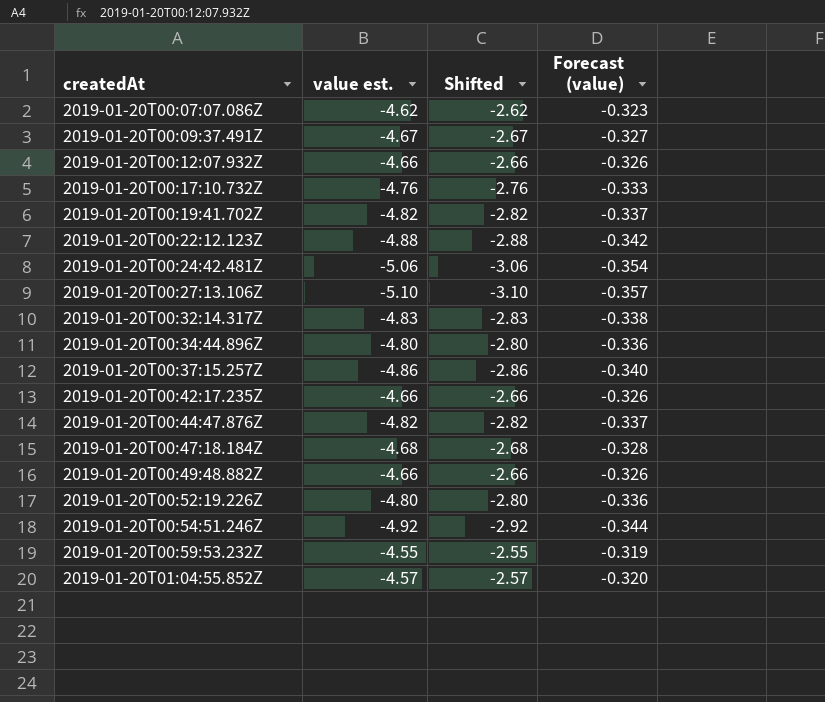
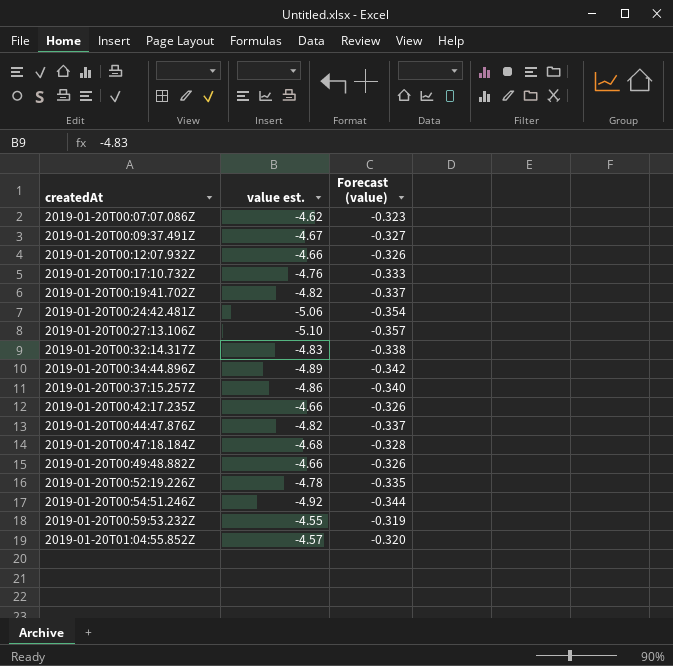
column Shifted | formula: [value est.] + 2 -> none
row 2019-01-20T00:22:12.123Z: -4.88 | -2.88 | -0.342 -> none
2019-01-20T00:34:44.896Z | value est.: -4.80 -> -4.89
2019-01-20T00:34:44.896Z | Forecast (value): -0.336 -> -0.342
2019-01-20T00:52:19.226Z | value est.: -4.80 -> -4.78
2019-01-20T00:52:19.226Z | Forecast (value): -0.336 -> -0.335

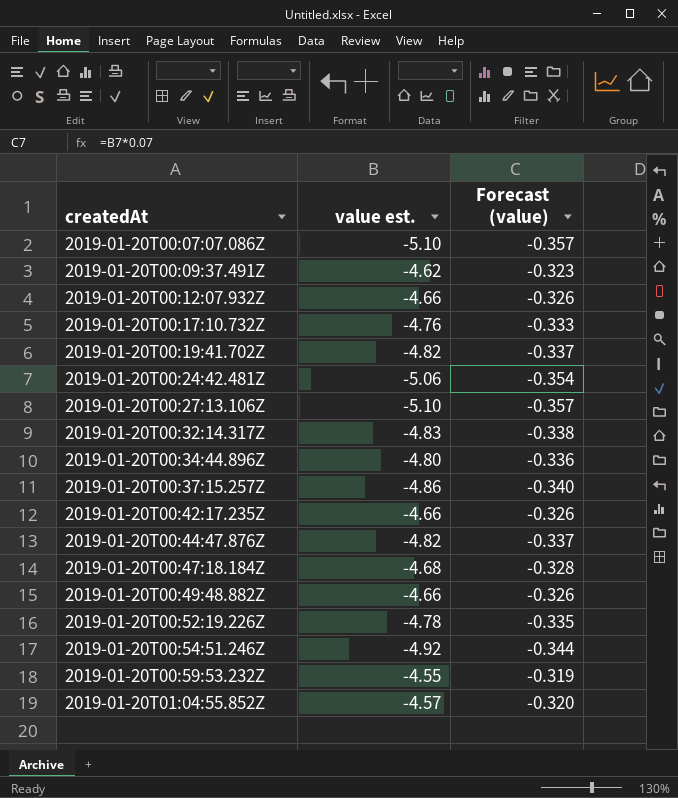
2019-01-20T00:07:07.086Z | value est.: -4.62 -> -5.10
2019-01-20T00:07:07.086Z | Forecast (value): -0.323 -> -0.357
2019-01-20T00:09:37.491Z | value est.: -4.67 -> -4.62
2019-01-20T00:09:37.491Z | Forecast (value): -0.327 -> -0.323
2019-01-20T00:34:44.896Z | value est.: -4.89 -> -4.80
2019-01-20T00:34:44.896Z | Forecast (value): -0.342 -> -0.336

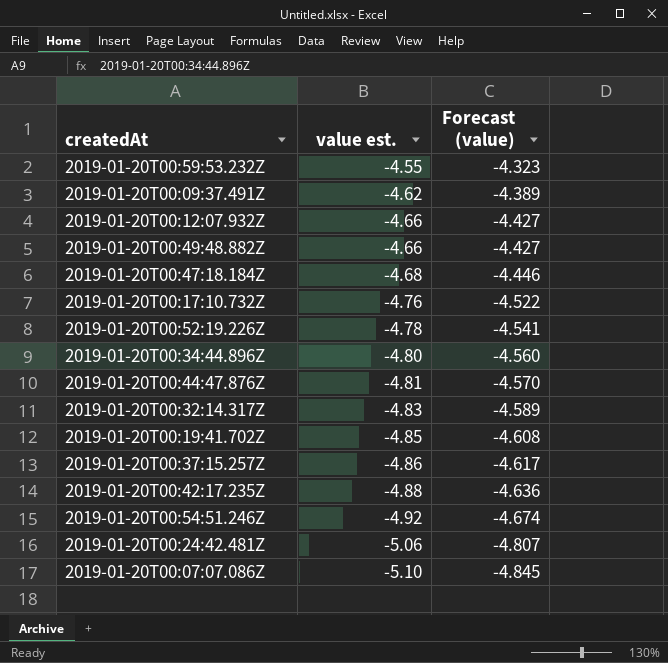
row order: createdAt ascending -> value est. descending
column Forecast (value) | formula: [value est.] * 0.07 -> [value est.] * 0.95
row 2019-01-20T00:27:13.106Z: -5.10 | -0.357 -> none
row 2019-01-20T01:04:55.852Z: -4.57 | -0.320 -> none
2019-01-20T00:44:47.876Z | value est.: -4.82 -> -4.81
2019-01-20T00:19:41.702Z | value est.: -4.82 -> -4.85
2019-01-20T00:42:17.235Z | value est.: -4.66 -> -4.88

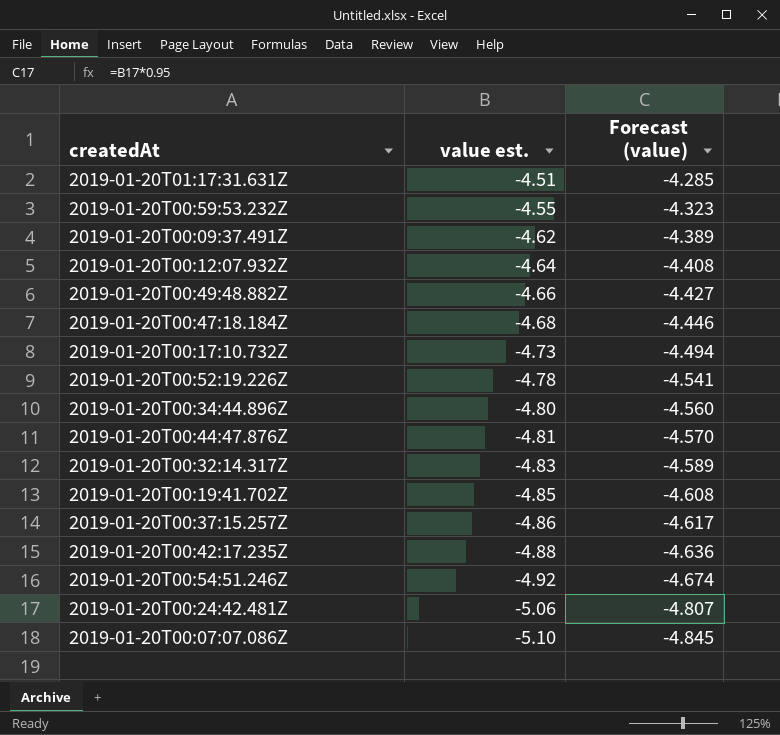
row 2019-01-20T01:17:31.631Z: none -> -4.51 | -4.285
2019-01-20T00:12:07.932Z | value est.: -4.66 -> -4.64
2019-01-20T00:12:07.932Z | Forecast (value): -4.427 -> -4.408
2019-01-20T00:17:10.732Z | value est.: -4.76 -> -4.73
2019-01-20T00:17:10.732Z | Forecast (value): -4.522 -> -4.494

